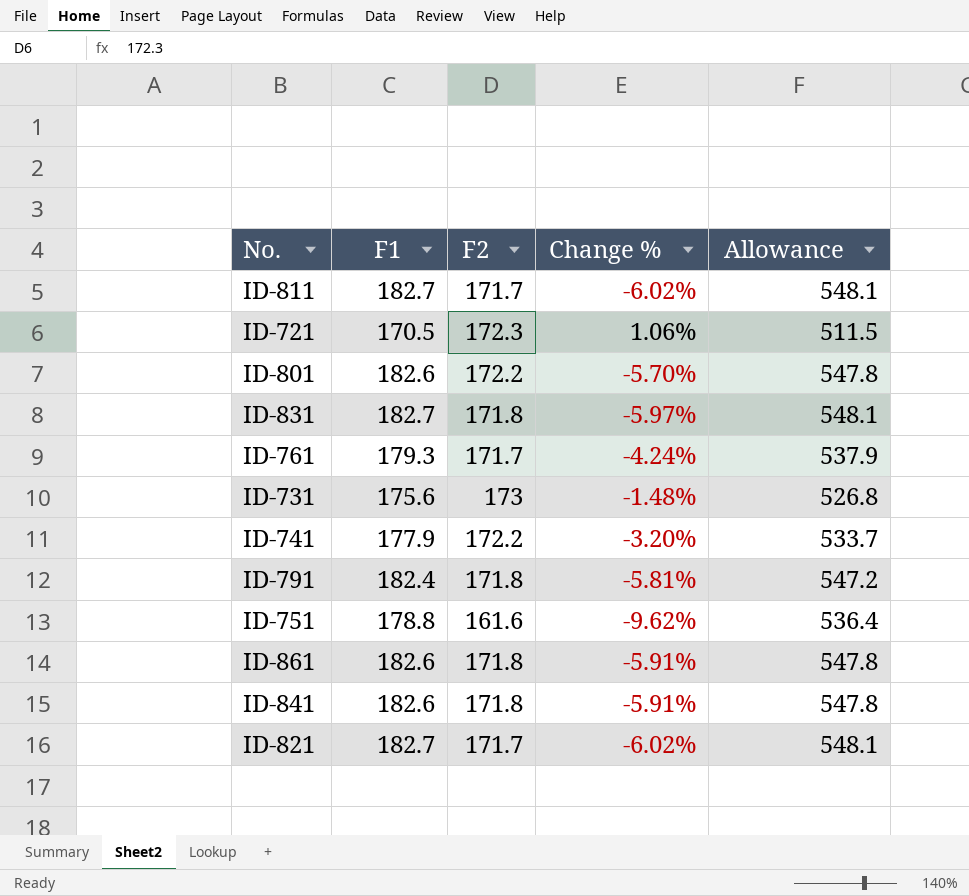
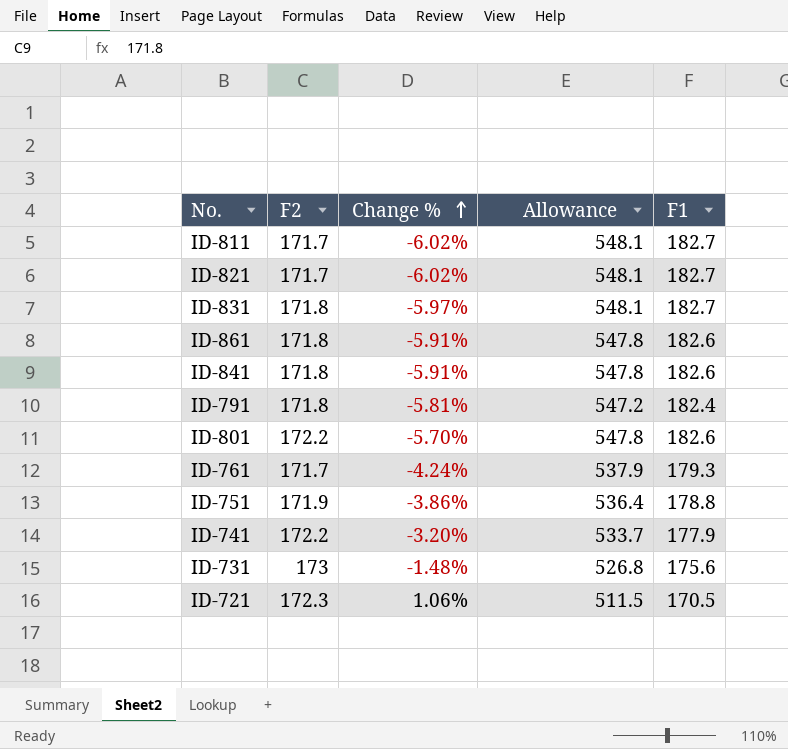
row order: none -> Change % ascending
column F1 | position: 2 -> 5
ID-751 | F2: 161.6 -> 171.9
ID-751 | Change %: -9.62% -> -3.86%

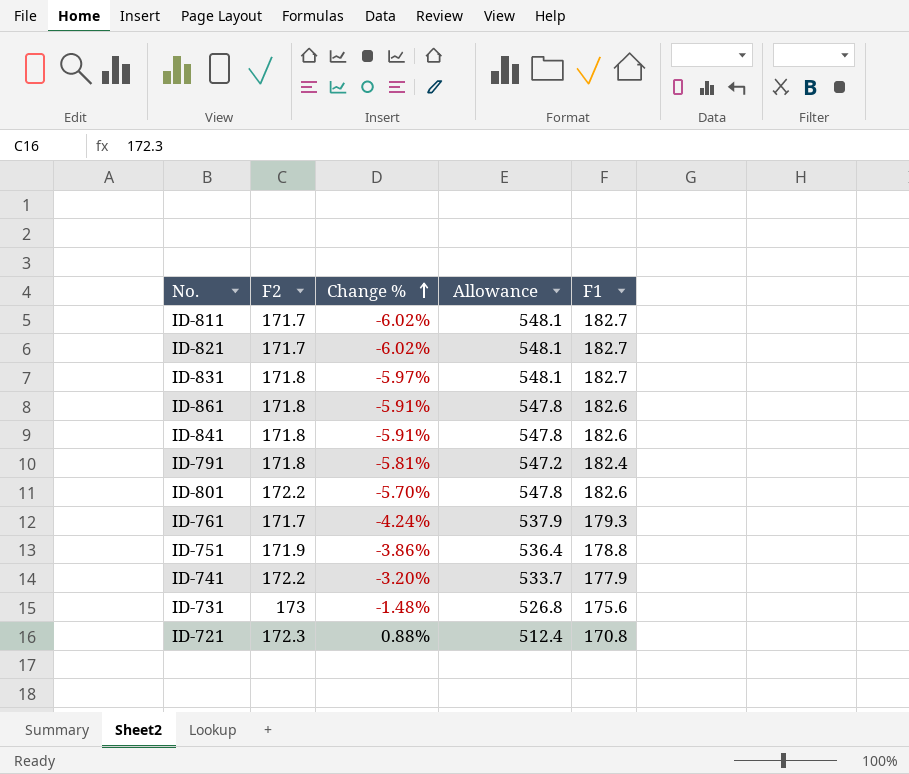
ID-721 | Change %: 1.06% -> 0.88%
ID-721 | Allowance: 511.5 -> 512.4
ID-721 | F1: 170.5 -> 170.8

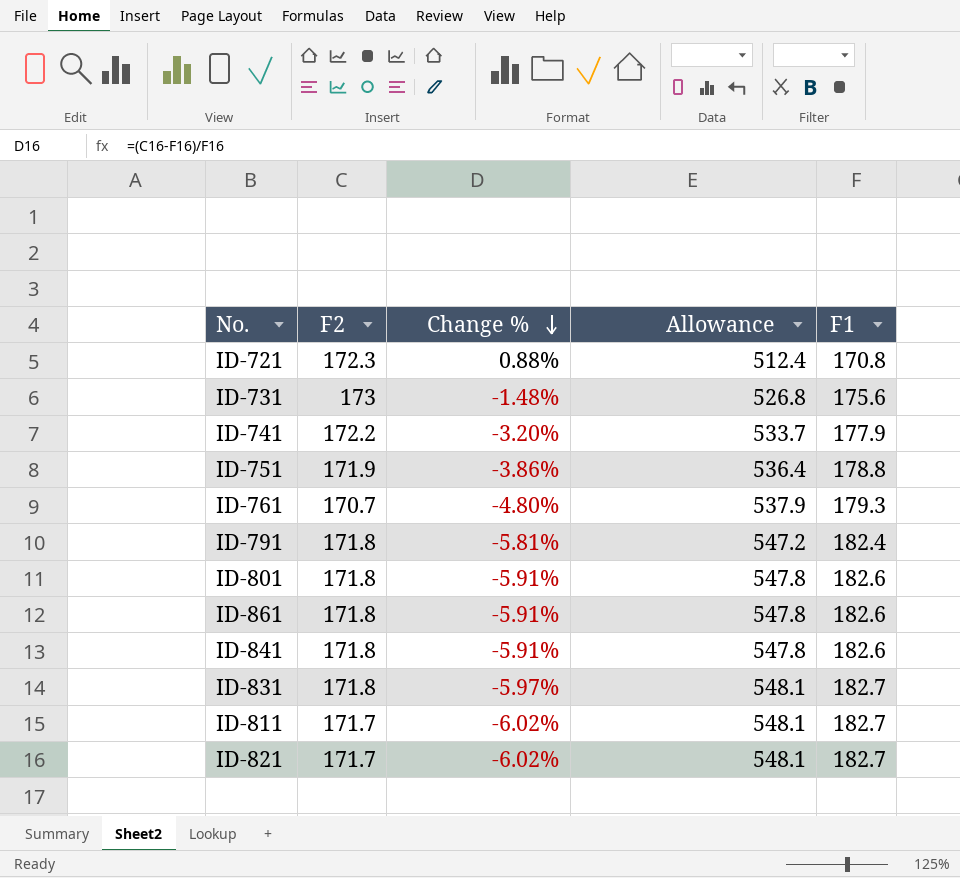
row order: Change % ascending -> Change % descending
ID-761 | F2: 171.7 -> 170.7
ID-761 | Change %: -4.24% -> -4.80%
ID-801 | F2: 172.2 -> 171.8
ID-801 | Change %: -5.70% -> -5.91%

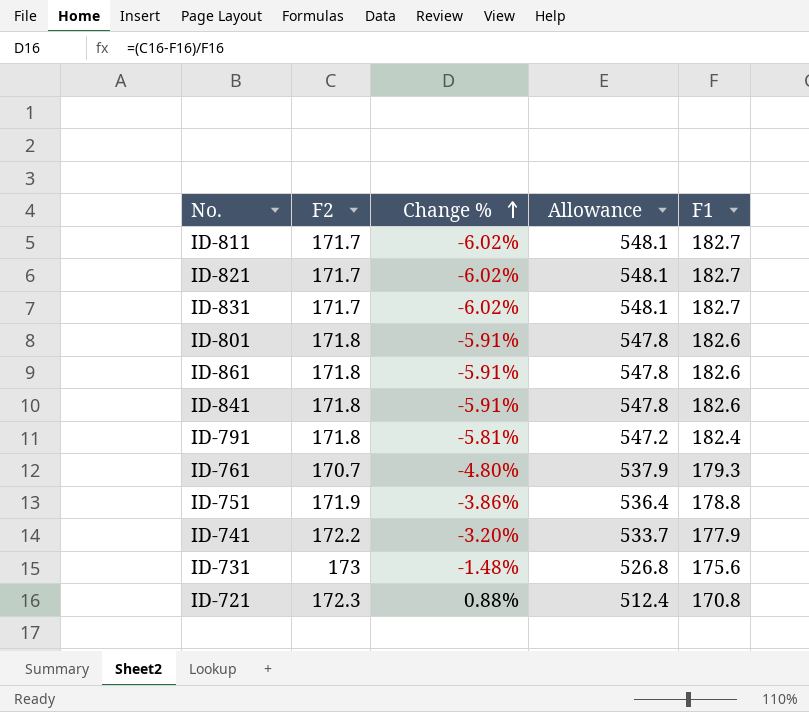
row order: Change % descending -> Change % ascending
ID-831 | F2: 171.8 -> 171.7
ID-831 | Change %: -5.97% -> -6.02%

